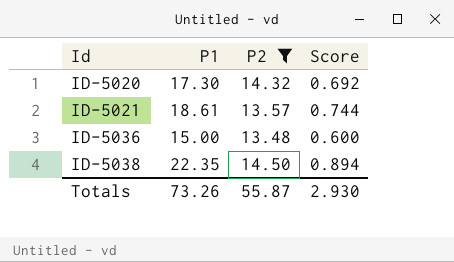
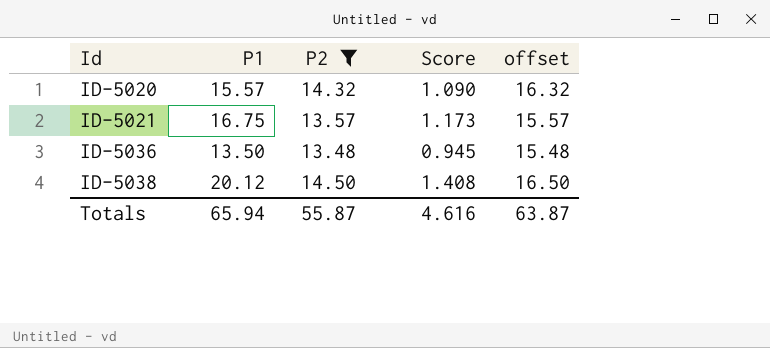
column Score | formula: [P1] * 0.04 -> [P1] * 0.07
column offset | formula: none -> [P2] + 2
ID-5020 | P1: 17.30 -> 15.57
ID-5021 | P1: 18.61 -> 16.75
ID-5036 | P1: 15.00 -> 13.50
ID-5038 | P1: 22.35 -> 20.12
Totals | P1: 73.26 -> 65.94
Totals | Score: 2.930 -> 4.616

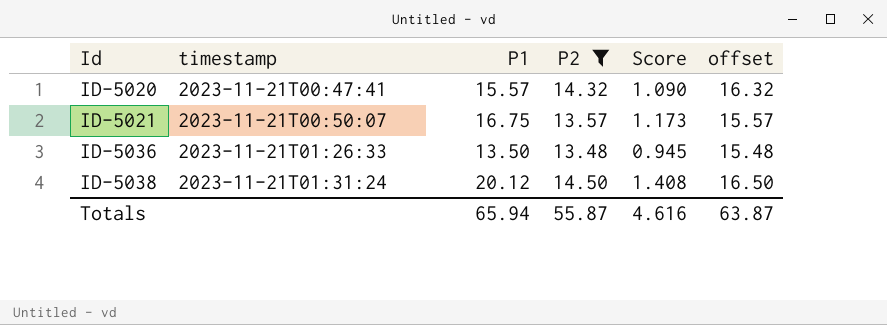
column timestamp | position: none -> 2

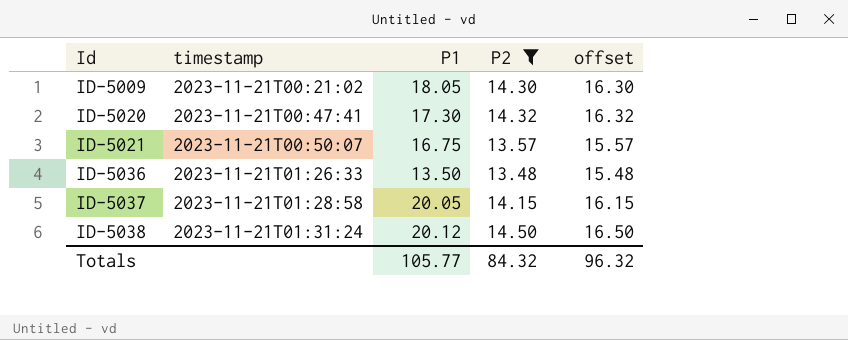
column Score | formula: [P1] * 0.07 -> none
row ID-5009: none -> 2023-11-21T00:21:02 | 18.05 | 14.30 | 16.30
ID-5020 | P1: 15.57 -> 17.30
row ID-5037: none -> 2023-11-21T01:28:58 | 20.05 | 14.15 | 16.15
Totals | P1: 65.94 -> 105.77
Totals | P2: 55.87 -> 84.32
Totals | offset: 63.87 -> 96.32

